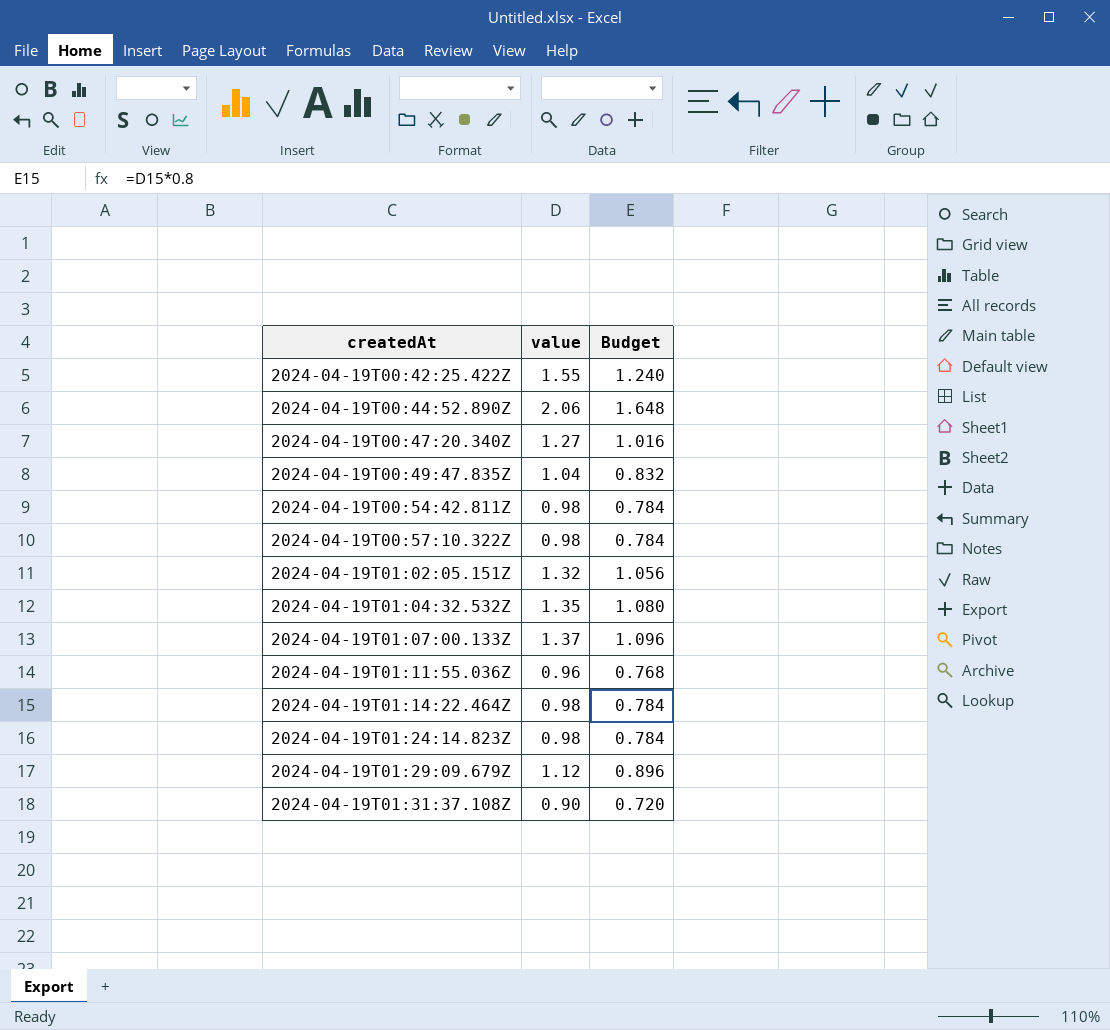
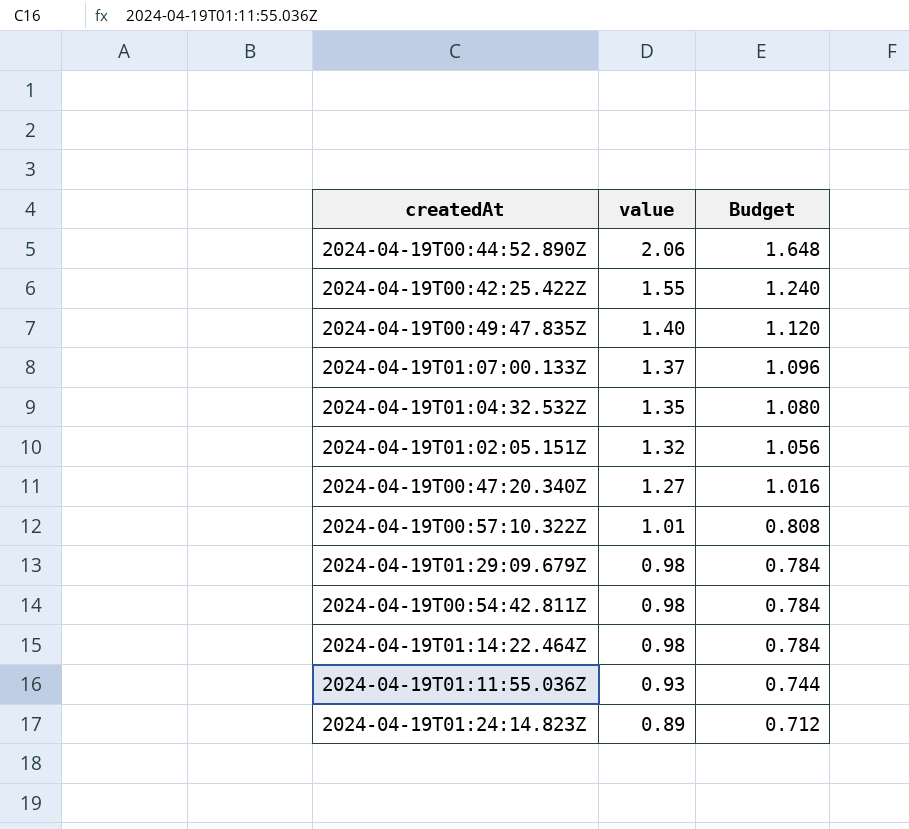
row order: createdAt ascending -> value descending
row 2024-04-19T01:31:37.108Z: 0.90 | 0.720 -> none
2024-04-19T00:49:47.835Z | value: 1.04 -> 1.40
2024-04-19T00:49:47.835Z | Budget: 0.832 -> 1.120
2024-04-19T00:57:10.322Z | value: 0.98 -> 1.01
2024-04-19T00:57:10.322Z | Budget: 0.784 -> 0.808
2024-04-19T01:29:09.679Z | value: 1.12 -> 0.98
2024-04-19T01:29:09.679Z | Budget: 0.896 -> 0.784
2024-04-19T01:11:55.036Z | value: 0.96 -> 0.93
2024-04-19T01:11:55.036Z | Budget: 0.768 -> 0.744
2024-04-19T01:24:14.823Z | value: 0.98 -> 0.89
2024-04-19T01:24:14.823Z | Budget: 0.784 -> 0.712

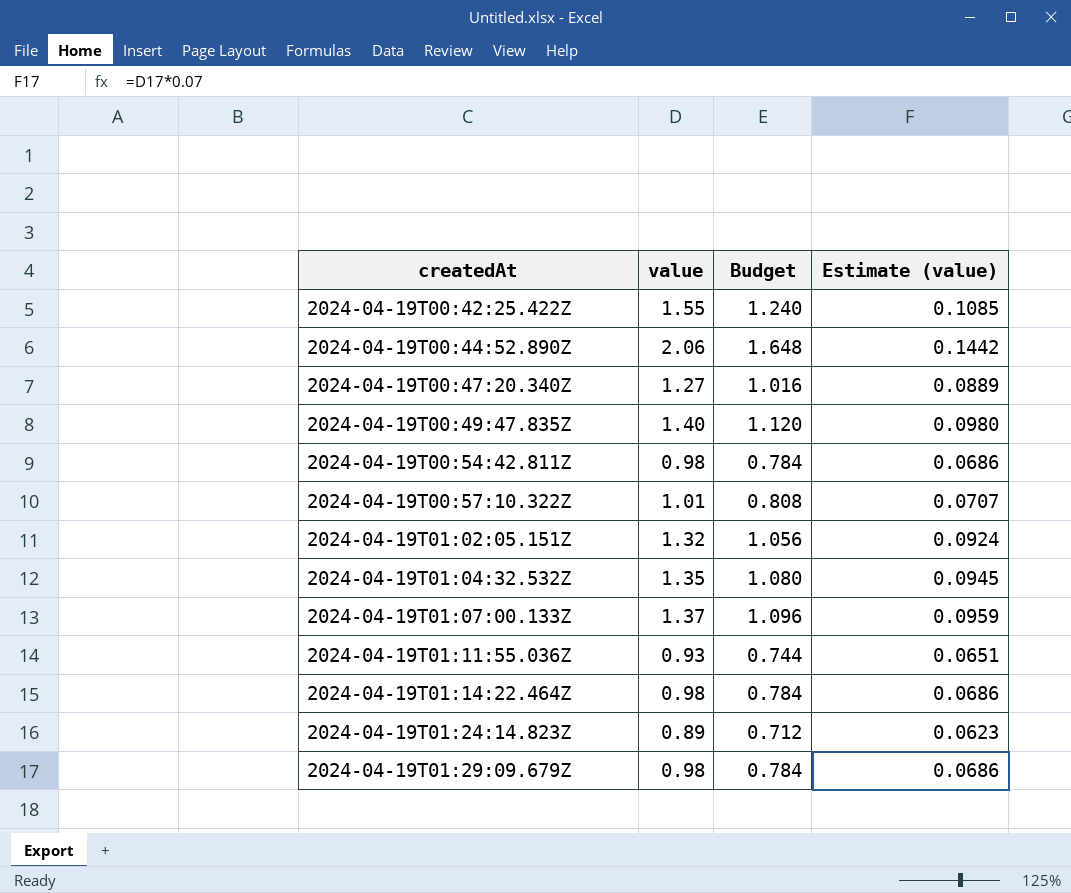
row order: value descending -> createdAt ascending
column Estimate (value) | formula: none -> [value] * 0.07

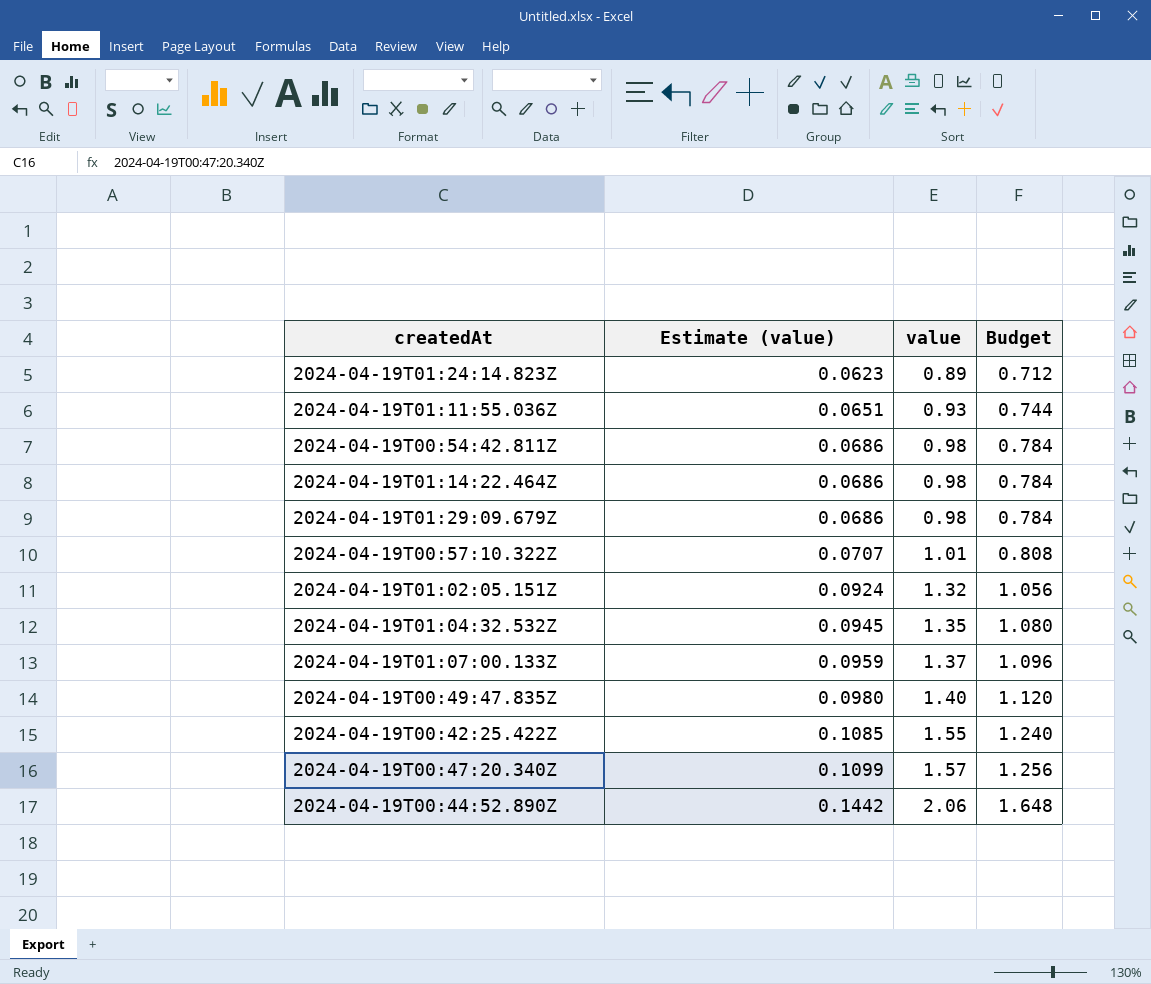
row order: createdAt ascending -> Estimate (value) ascending
column Estimate (value) | position: 4 -> 2
2024-04-19T00:47:20.340Z | Estimate (value): 0.0889 -> 0.1099
2024-04-19T00:47:20.340Z | value: 1.27 -> 1.57
2024-04-19T00:47:20.340Z | Budget: 1.016 -> 1.256

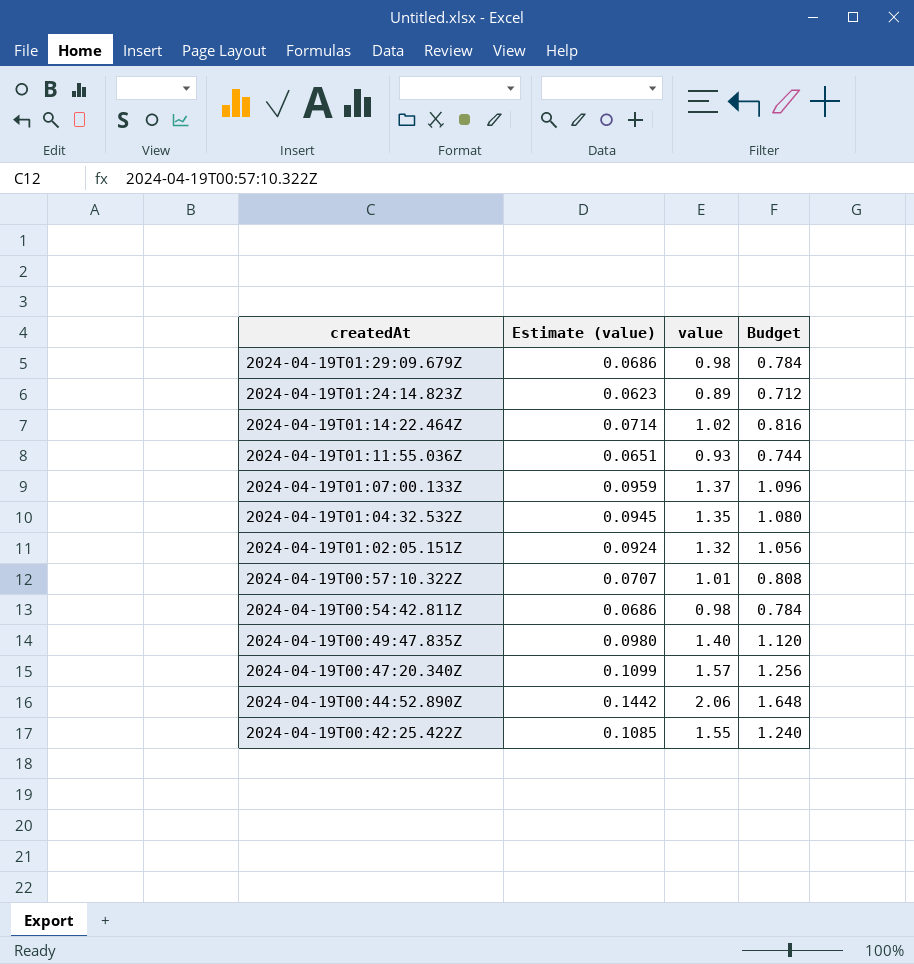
row order: Estimate (value) ascending -> createdAt descending
2024-04-19T01:14:22.464Z | Estimate (value): 0.0686 -> 0.0714
2024-04-19T01:14:22.464Z | value: 0.98 -> 1.02
2024-04-19T01:14:22.464Z | Budget: 0.784 -> 0.816

